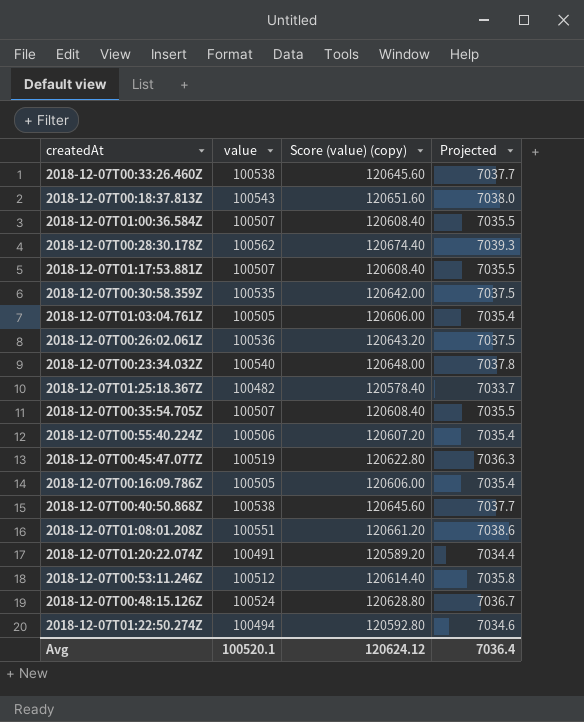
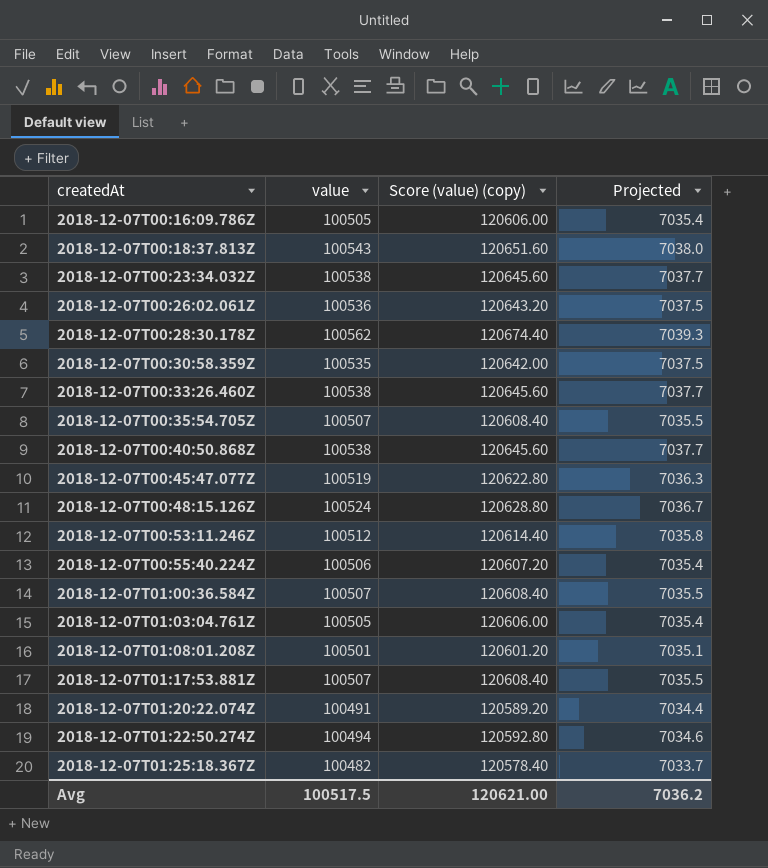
row order: none -> createdAt ascending
2018-12-07T00:23:34.032Z | value: 100540 -> 100538
2018-12-07T00:23:34.032Z | Score (value) (copy): 120648.00 -> 120645.60
2018-12-07T00:23:34.032Z | Projected: 7037.8 -> 7037.7
2018-12-07T01:08:01.208Z | value: 100551 -> 100501
2018-12-07T01:08:01.208Z | Score (value) (copy): 120661.20 -> 120601.20
2018-12-07T01:08:01.208Z | Projected: 7038.6 -> 7035.1
Avg | value: 100520.1 -> 100517.5
Avg | Score (value) (copy): 120624.12 -> 120621.00
Avg | Projected: 7036.4 -> 7036.2

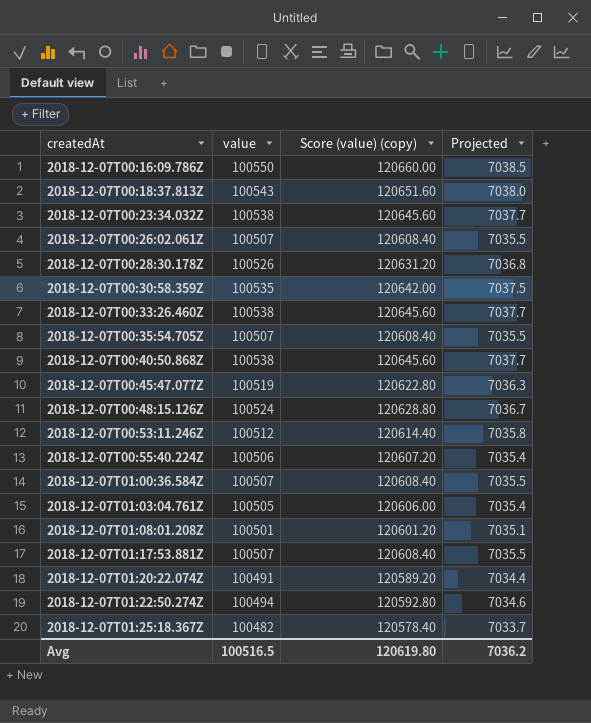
2018-12-07T00:16:09.786Z | value: 100505 -> 100550
2018-12-07T00:16:09.786Z | Score (value) (copy): 120606.00 -> 120660.00
2018-12-07T00:16:09.786Z | Projected: 7035.4 -> 7038.5
2018-12-07T00:26:02.061Z | value: 100536 -> 100507
2018-12-07T00:26:02.061Z | Score (value) (copy): 120643.20 -> 120608.40
2018-12-07T00:26:02.061Z | Projected: 7037.5 -> 7035.5
2018-12-07T00:28:30.178Z | value: 100562 -> 100526
2018-12-07T00:28:30.178Z | Score (value) (copy): 120674.40 -> 120631.20
2018-12-07T00:28:30.178Z | Projected: 7039.3 -> 7036.8
Avg | value: 100517.5 -> 100516.5
Avg | Score (value) (copy): 120621.00 -> 120619.80

